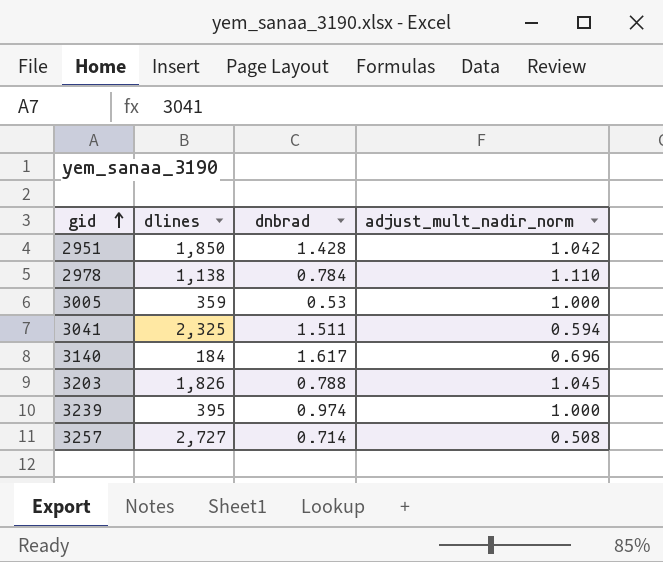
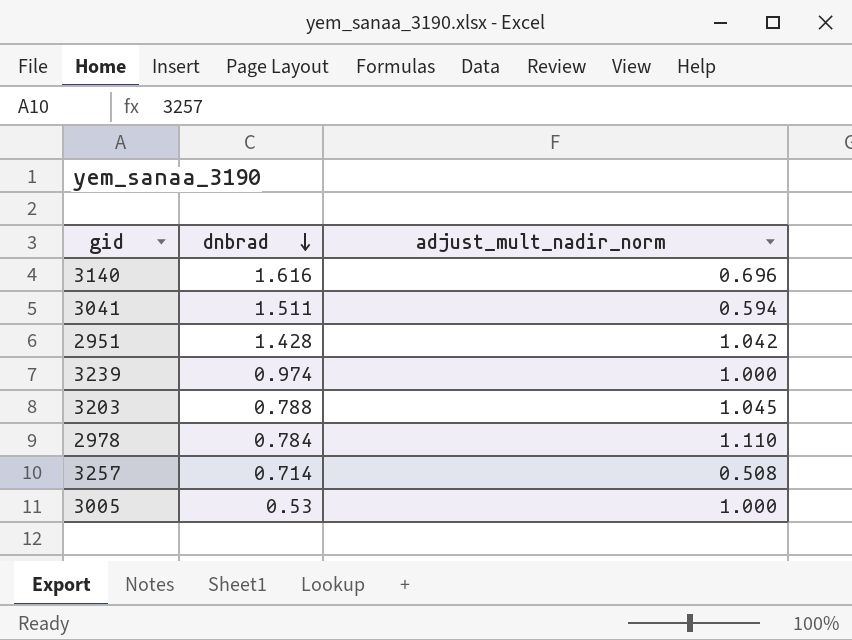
row order: gid ascending -> dnbrad descending
column dlines | position: 2 -> none
3140 | dnbrad: 1.617 -> 1.616

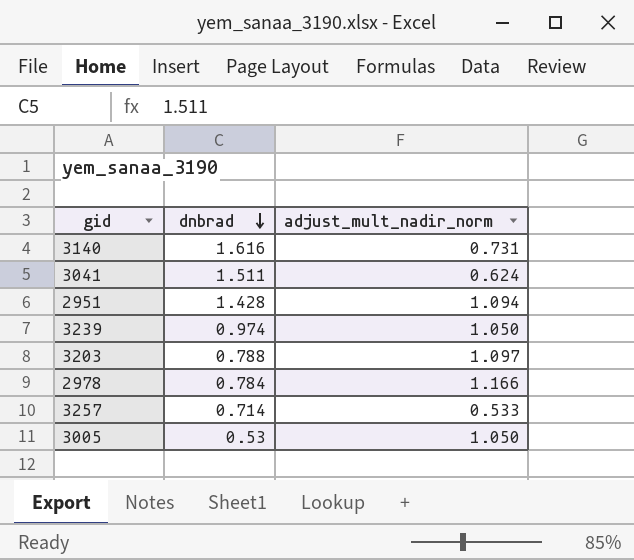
3140 | adjust_mult_nadir_norm: 0.696 -> 0.731
3041 | adjust_mult_nadir_norm: 0.594 -> 0.624
2951 | adjust_mult_nadir_norm: 1.042 -> 1.094
3239 | adjust_mult_nadir_norm: 1.000 -> 1.050
3203 | adjust_mult_nadir_norm: 1.045 -> 1.097
2978 | adjust_mult_nadir_norm: 1.110 -> 1.166
3257 | adjust_mult_nadir_norm: 0.508 -> 0.533
3005 | adjust_mult_nadir_norm: 1.000 -> 1.050

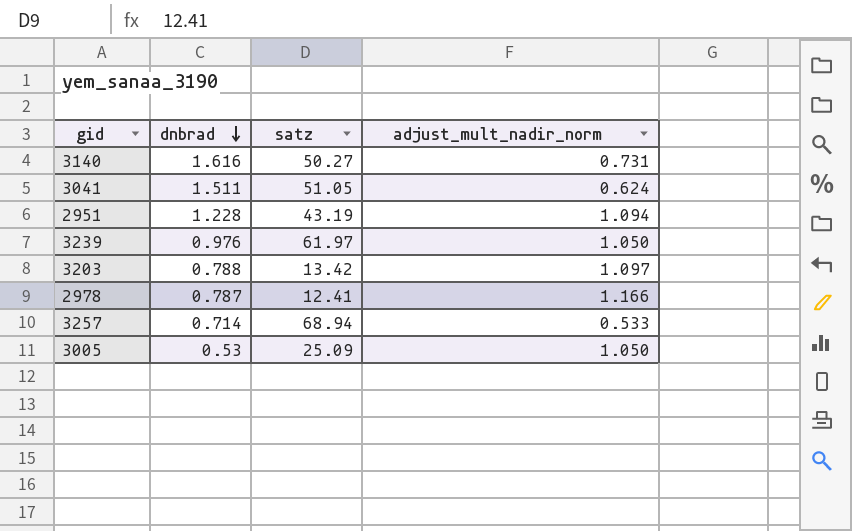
column satz | position: none -> 3
2951 | dnbrad: 1.428 -> 1.228
3239 | dnbrad: 0.974 -> 0.976
2978 | dnbrad: 0.784 -> 0.787

